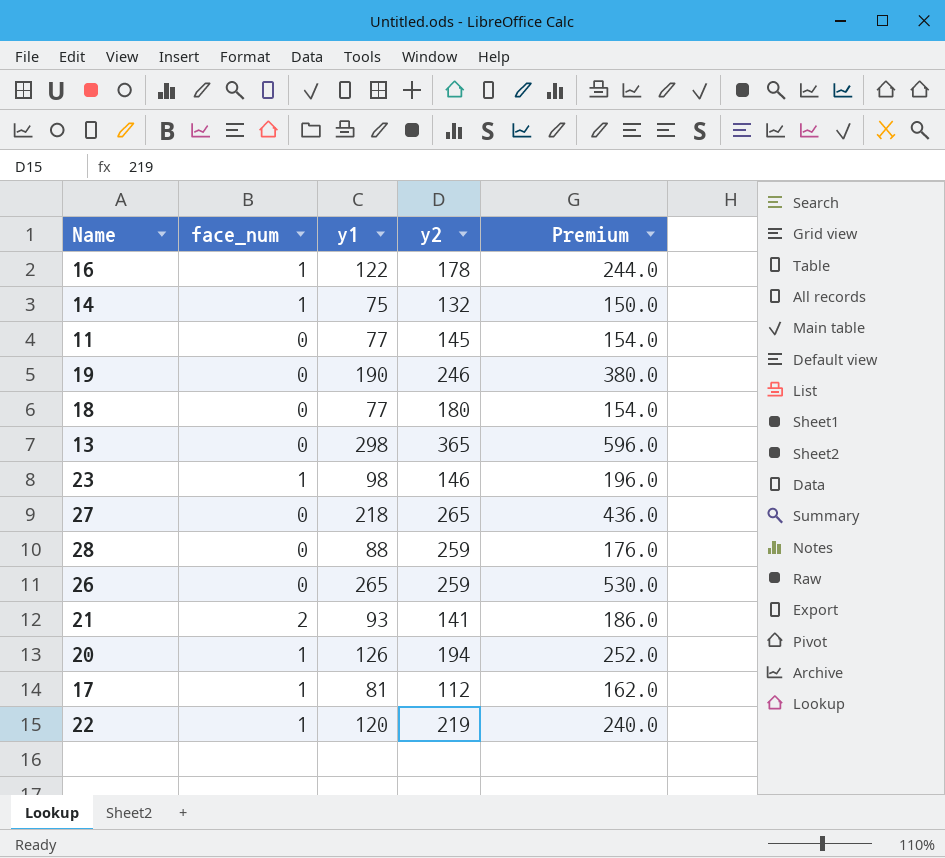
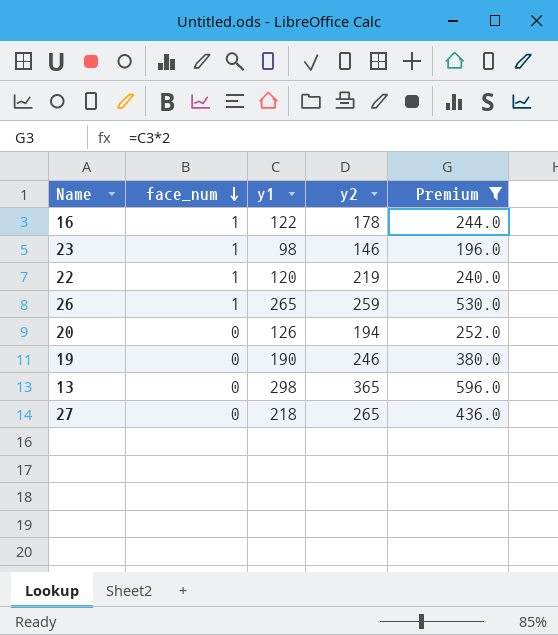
filter: none -> Premium >= 196.0
row order: none -> face_num descending
26 | face_num: 0 -> 1
20 | face_num: 1 -> 0

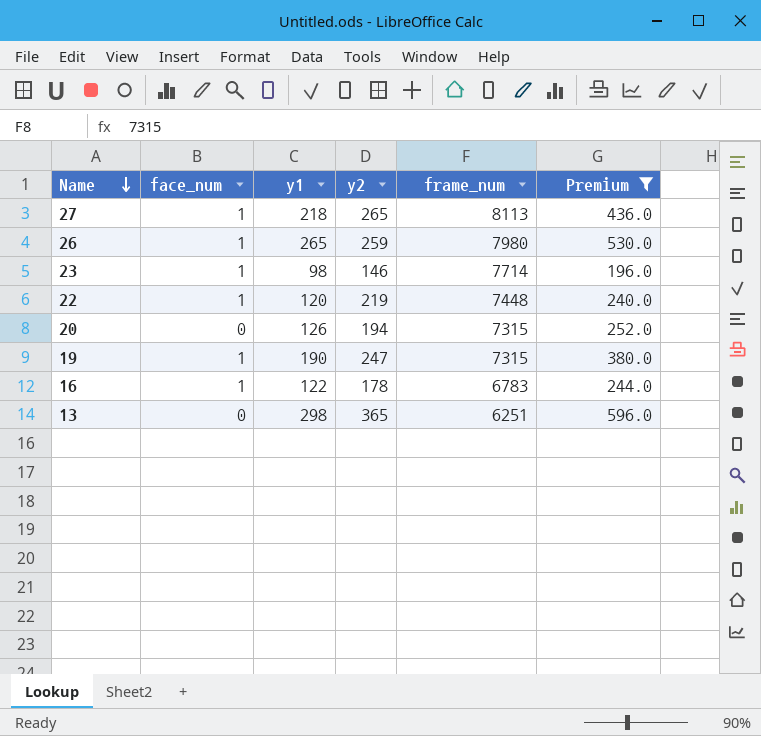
row order: face_num descending -> Name descending
column frame_num | position: none -> 5
27 | face_num: 0 -> 1
19 | face_num: 0 -> 1
19 | y2: 246 -> 247

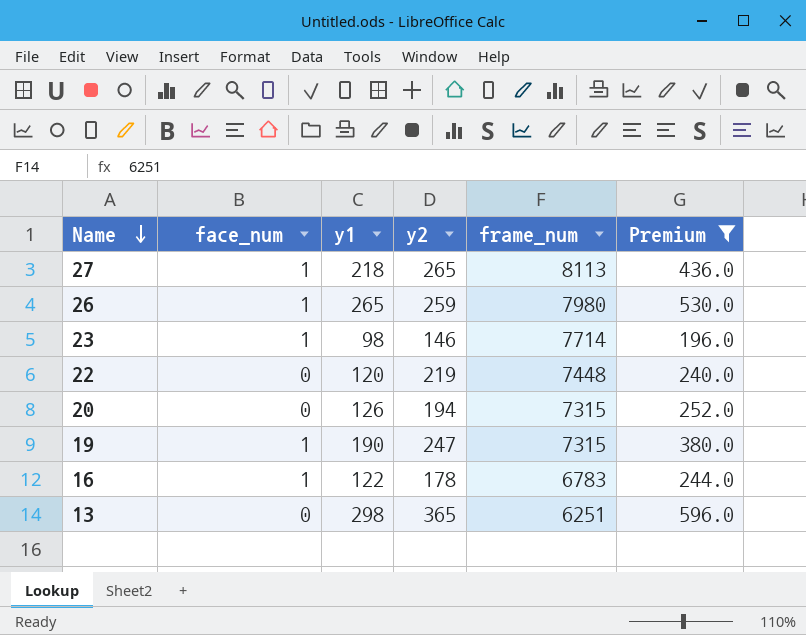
22 | face_num: 1 -> 0

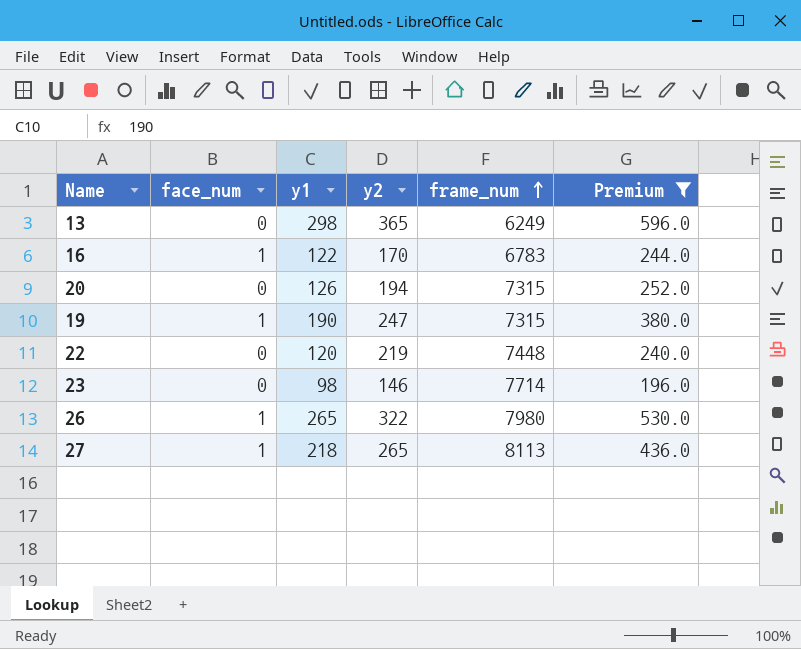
row order: Name descending -> frame_num ascending
13 | frame_num: 6251 -> 6249
16 | y2: 178 -> 170
23 | face_num: 1 -> 0
26 | y2: 259 -> 322

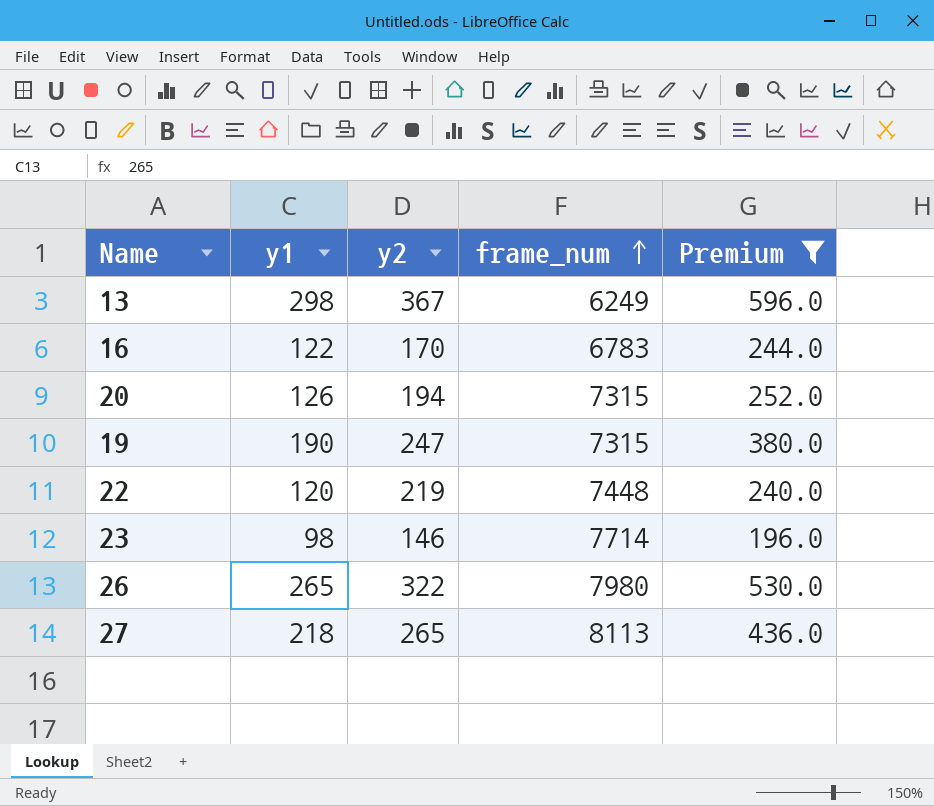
column face_num | position: 2 -> none
13 | y2: 365 -> 367

